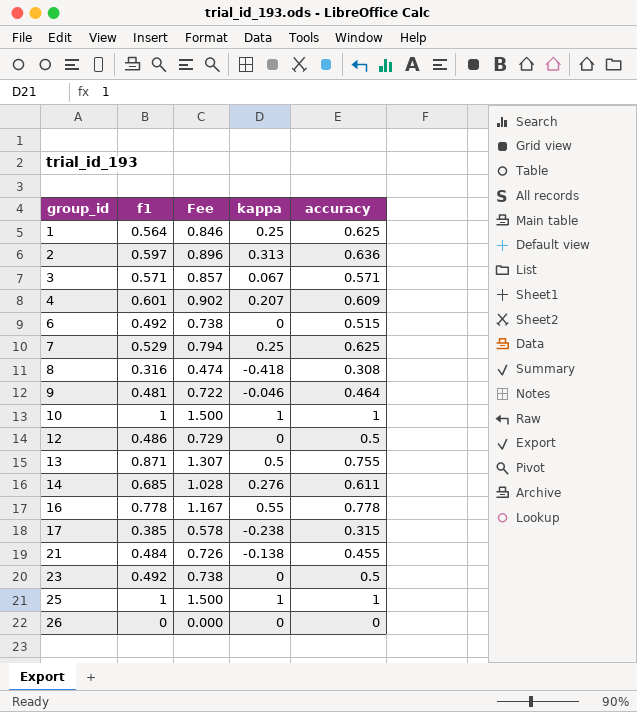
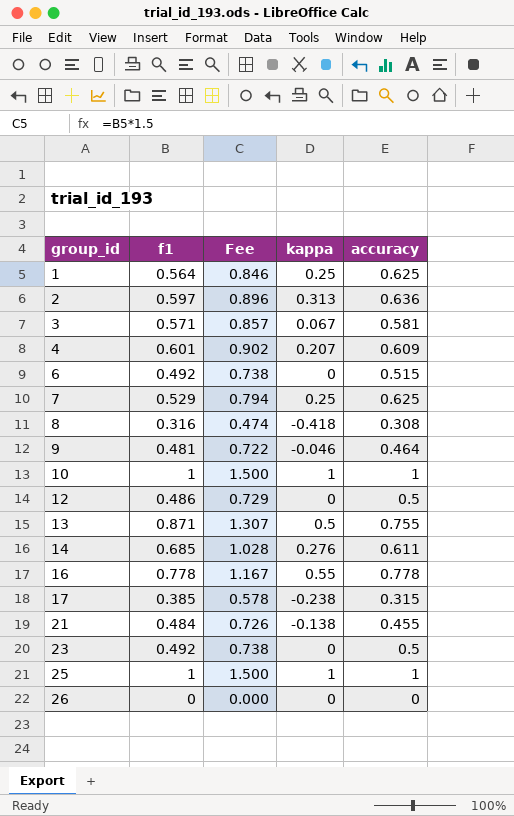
3 | accuracy: 0.571 -> 0.581

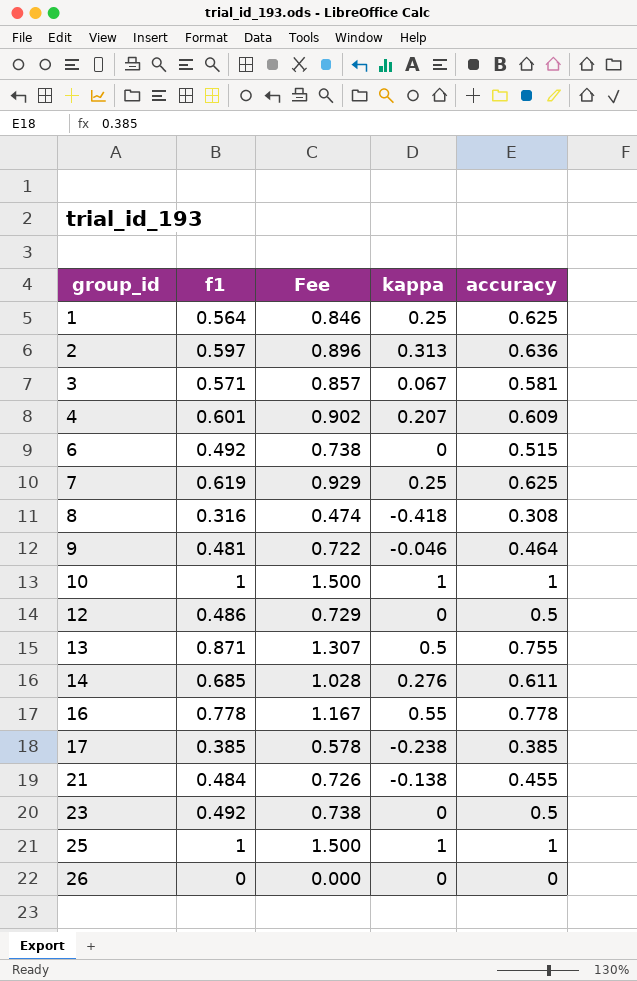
7 | f1: 0.529 -> 0.619
7 | Fee: 0.794 -> 0.929
17 | accuracy: 0.315 -> 0.385

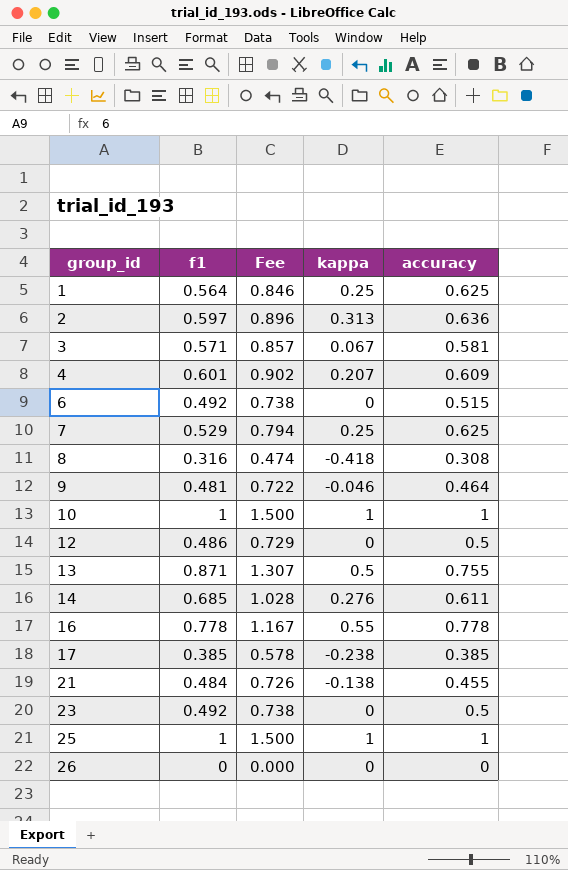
7 | f1: 0.619 -> 0.529
7 | Fee: 0.929 -> 0.794

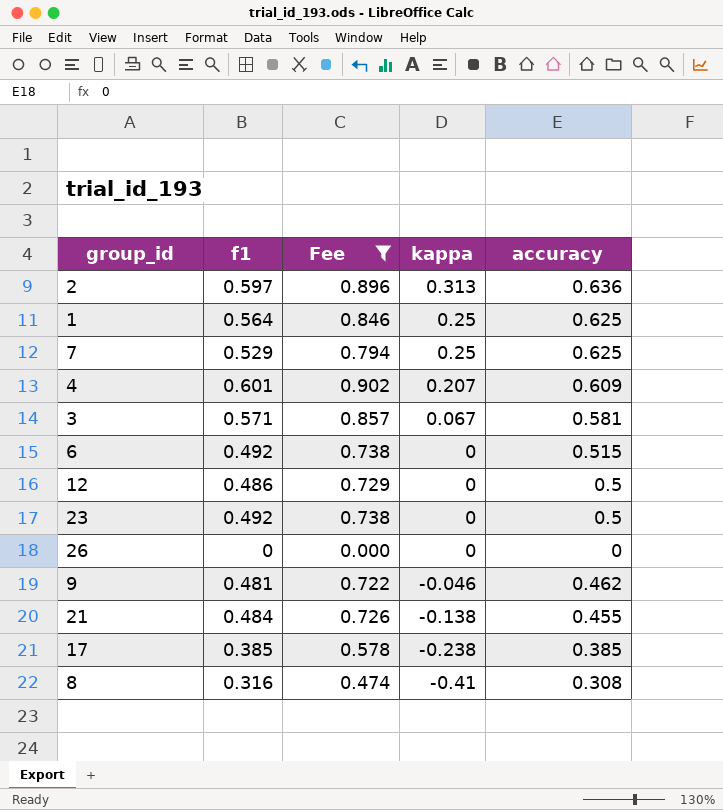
filter: none -> Fee <= 0.902
row order: group_id ascending -> kappa descending
9 | accuracy: 0.464 -> 0.462
8 | kappa: -0.418 -> -0.41

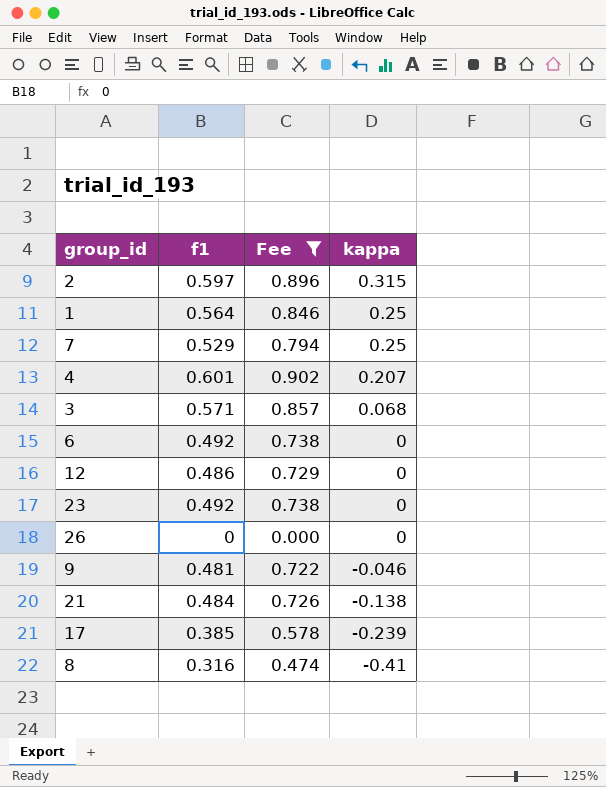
column accuracy | position: 5 -> none
2 | kappa: 0.313 -> 0.315
3 | kappa: 0.067 -> 0.068
17 | kappa: -0.238 -> -0.239

